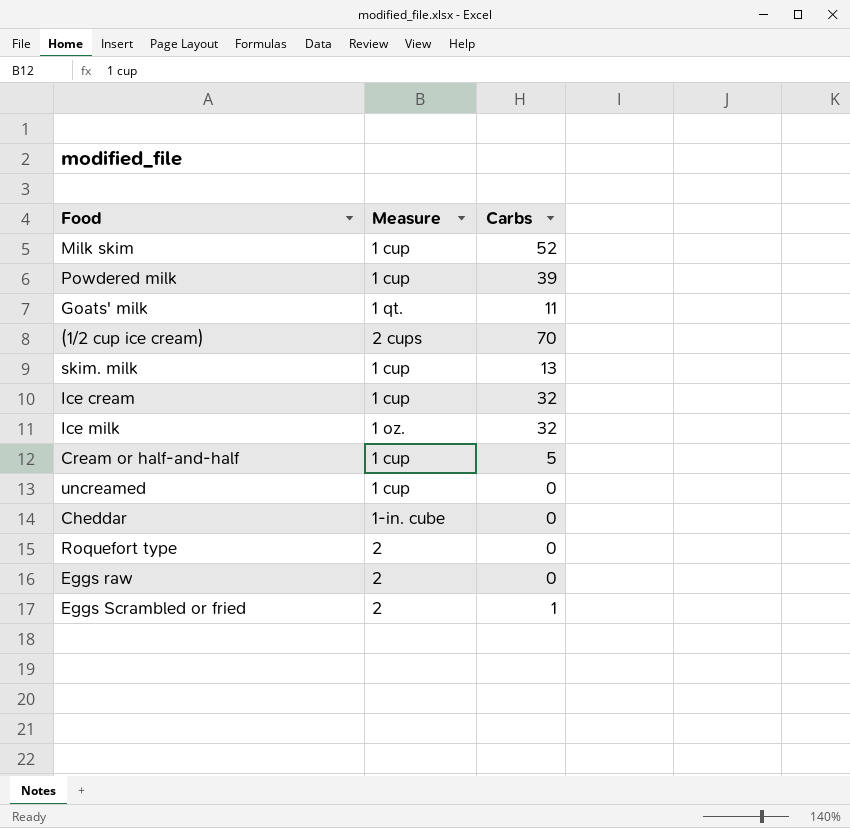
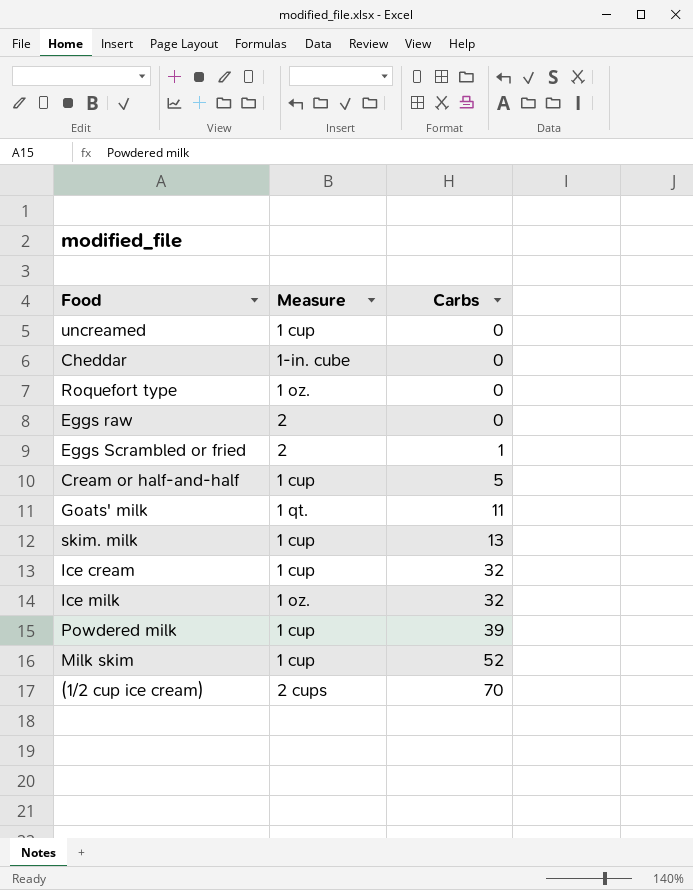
row order: none -> Carbs ascending
Roquefort type | Measure: 2 -> 1 oz.

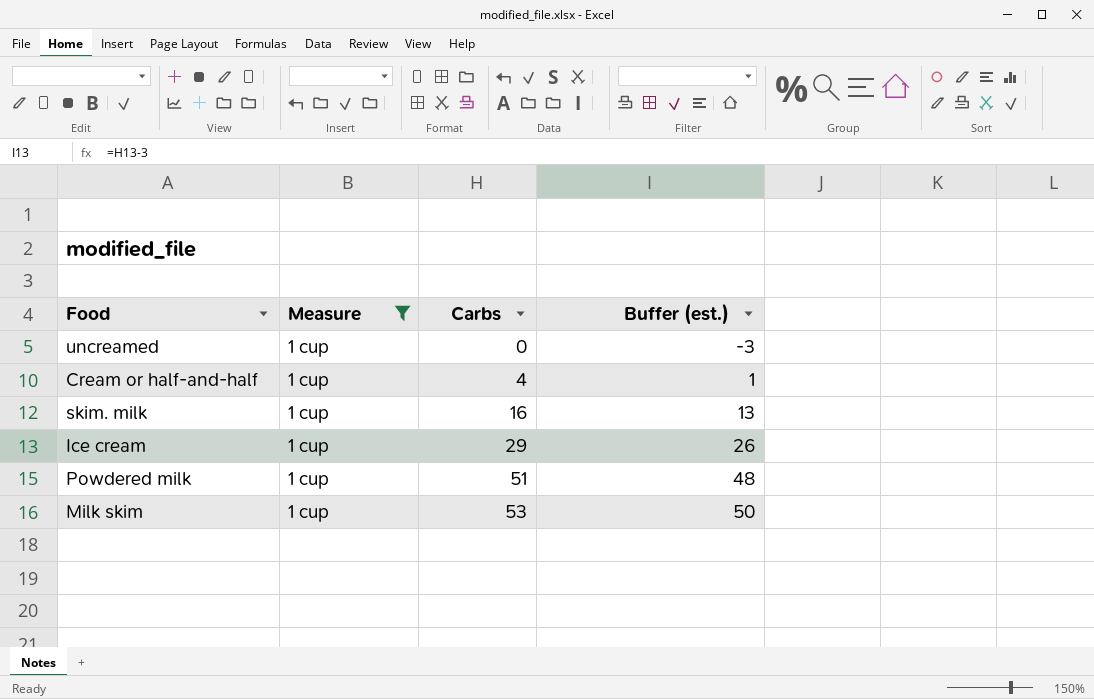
filter: none -> Measure = 1 cup
column Buffer (est.) | formula: none -> [Carbs] - 3
Cream or half-and-half | Carbs: 5 -> 4
skim. milk | Carbs: 13 -> 16
Ice cream | Carbs: 32 -> 29
Powdered milk | Carbs: 39 -> 51
Milk skim | Carbs: 52 -> 53

